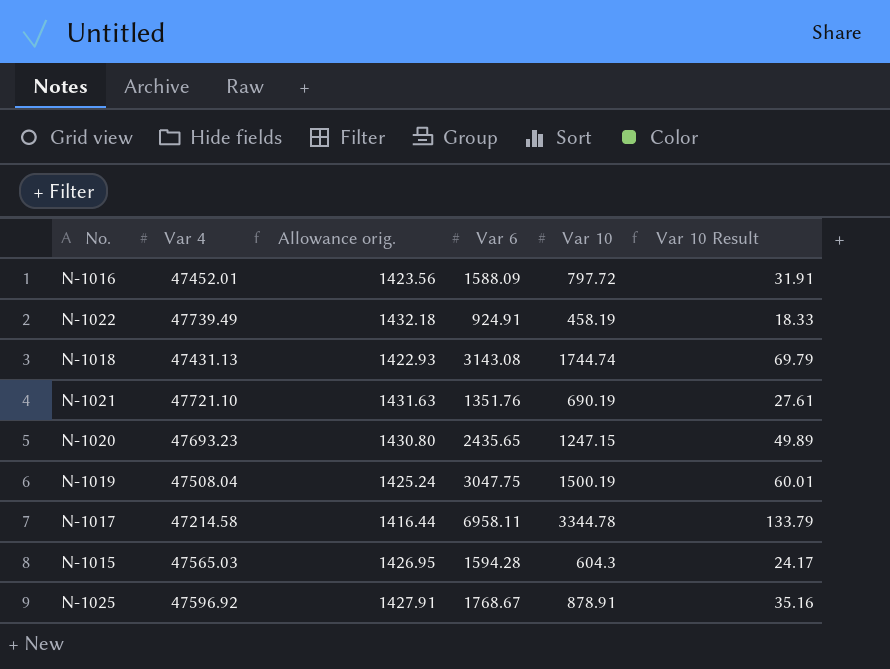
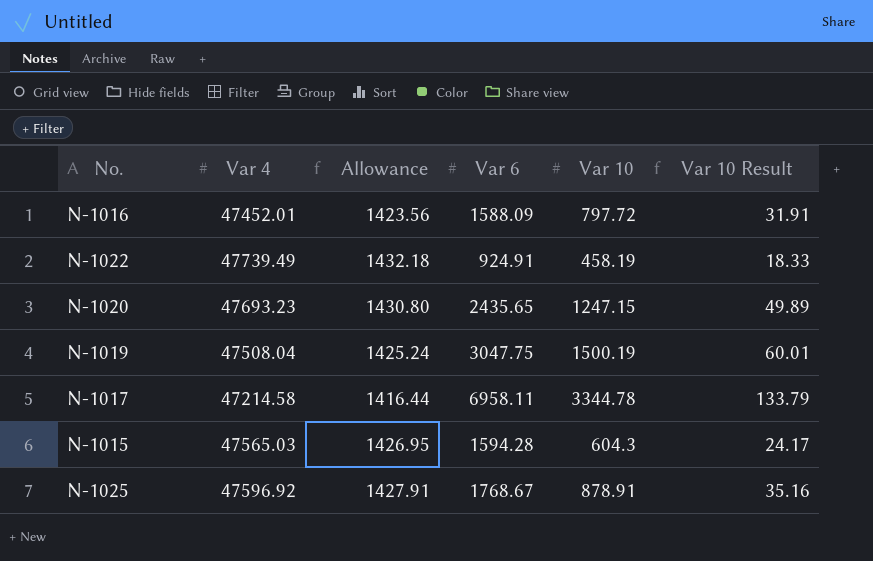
column name: Allowance orig. -> Allowance
row N-1018: 47431.13 | 1422.93 | 3143.08 | 1744.74 | 69.79 -> none
row N-1021: 47721.10 | 1431.63 | 1351.76 | 690.19 | 27.61 -> none

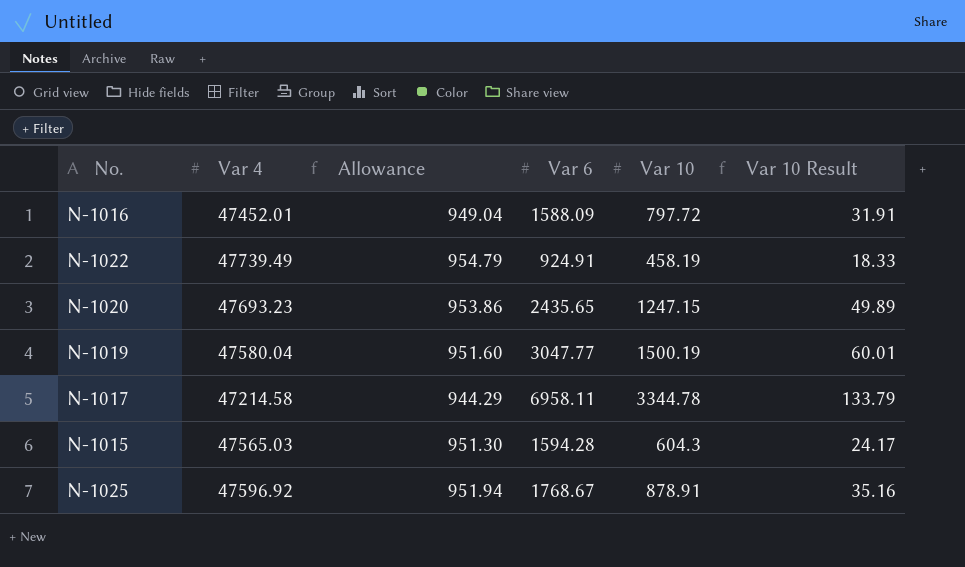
column Allowance | formula: [Var 4] * 0.03 -> [Var 4] * 0.02
N-1019 | Var 4: 47508.04 -> 47580.04
N-1019 | Var 6: 3047.75 -> 3047.77

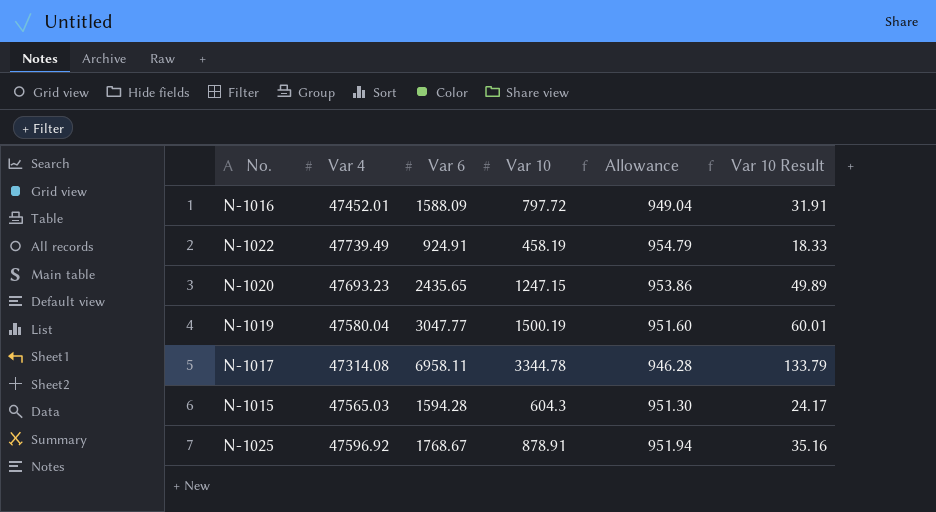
column Allowance | position: 3 -> 5
N-1017 | Var 4: 47214.58 -> 47314.08
N-1017 | Allowance: 944.29 -> 946.28

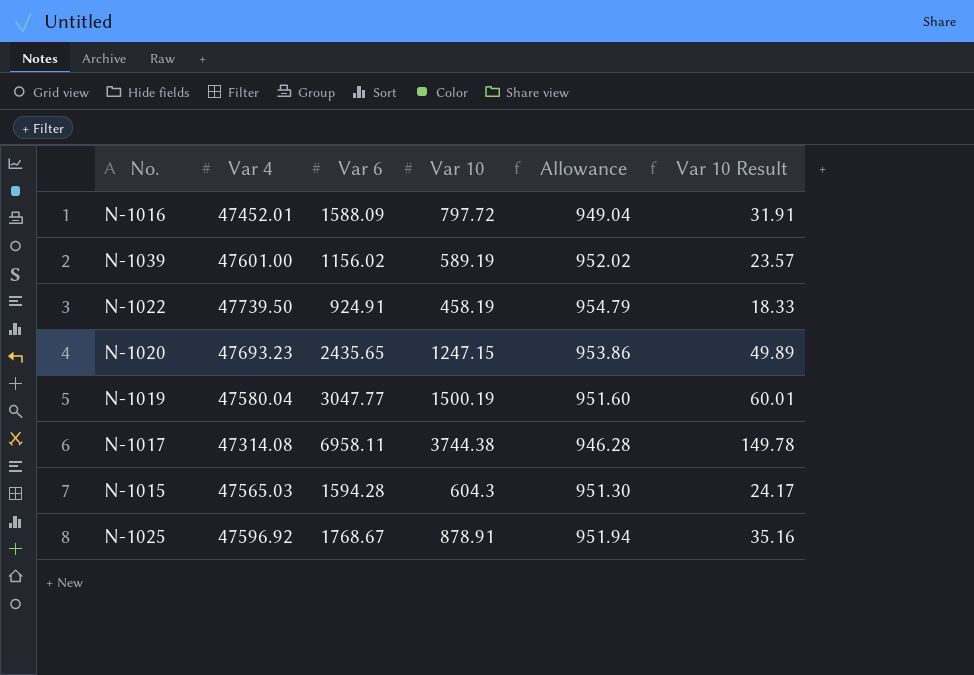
row N-1039: none -> 47601.00 | 1156.02 | 589.19 | 952.02 | 23.57
N-1022 | Var 4: 47739.49 -> 47739.50
N-1017 | Var 10: 3344.78 -> 3744.38
N-1017 | Var 10 Result: 133.79 -> 149.78

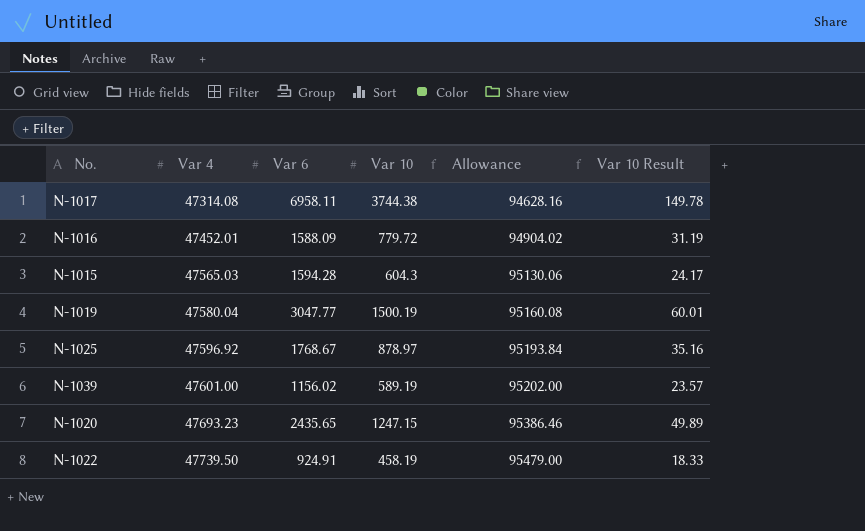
row order: none -> Var 4 ascending
column Allowance | formula: [Var 4] * 0.02 -> [Var 4] * 2
N-1016 | Var 10: 797.72 -> 779.72
N-1016 | Var 10 Result: 31.91 -> 31.19
N-1025 | Var 10: 878.91 -> 878.97

